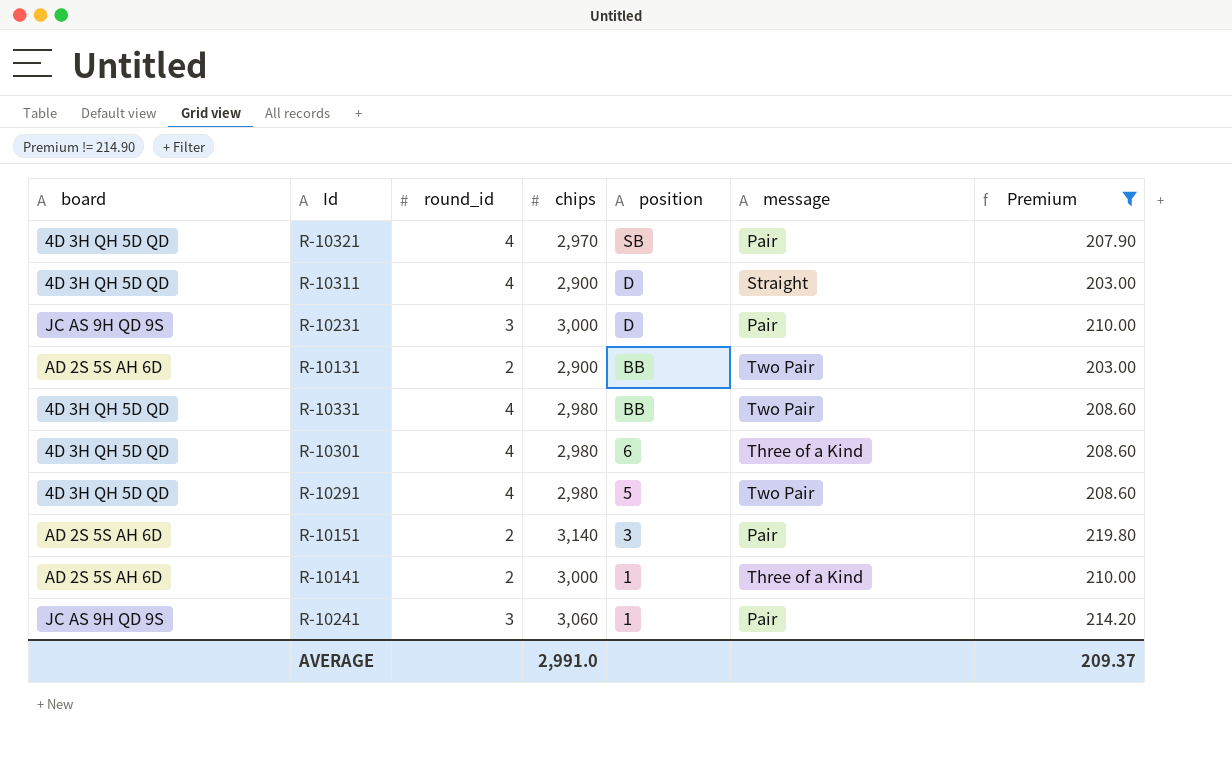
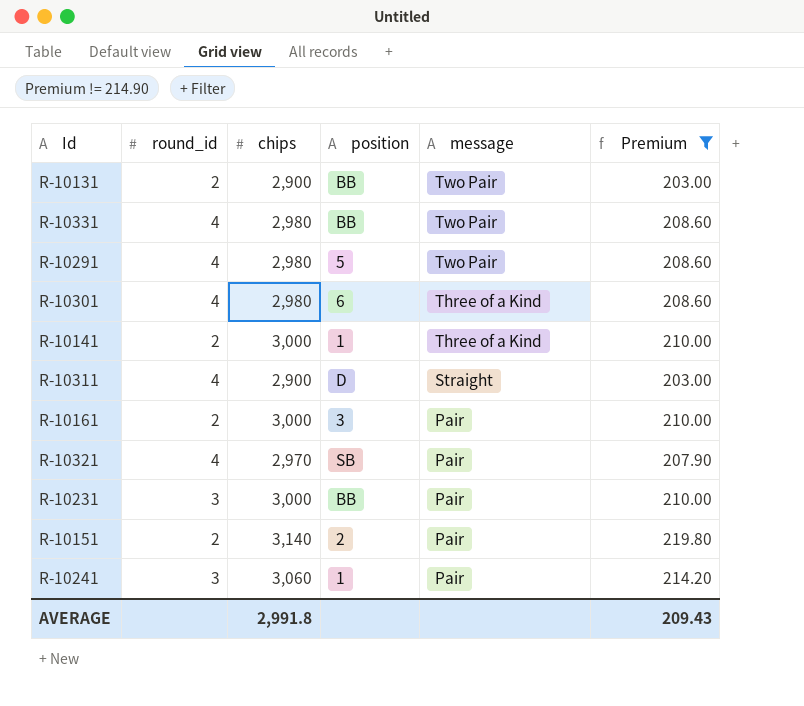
row order: position descending -> message descending
column board | position: 1 -> none
row R-10161: none -> 2 | 3,000 | 3 | Pair | 210.00
R-10231 | position: D -> BB
R-10151 | position: 3 -> 2
AVERAGE | chips: 2,991.0 -> 2,991.8
AVERAGE | Premium: 209.37 -> 209.43

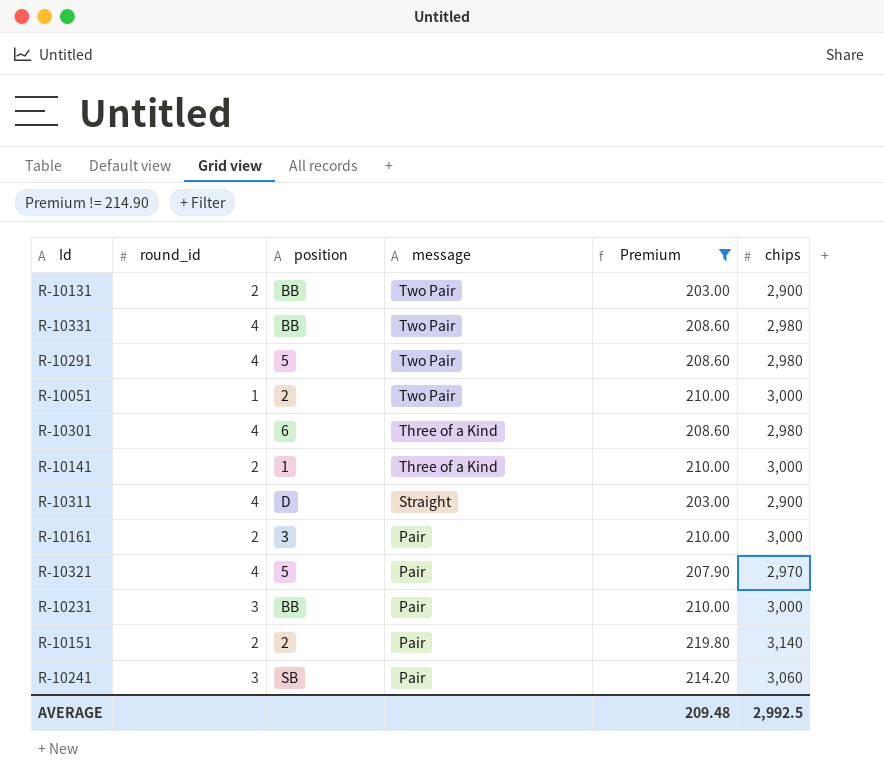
column chips | position: 3 -> 6
row R-10051: none -> 1 | 2 | Two Pair | 210.00 | 3,000
R-10321 | position: SB -> 5
R-10241 | position: 1 -> SB
AVERAGE | Premium: 209.43 -> 209.48
AVERAGE | chips: 2,991.8 -> 2,992.5

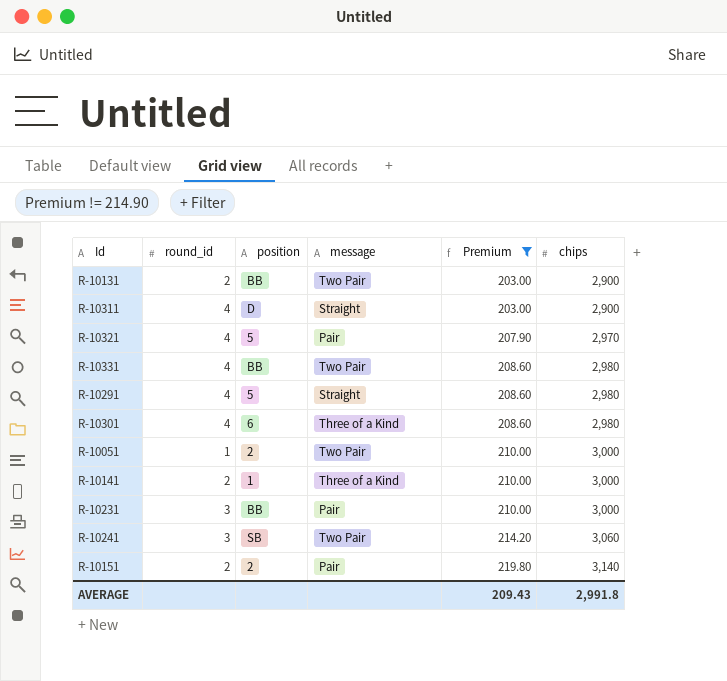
row order: message descending -> Premium ascending
row R-10161: 2 | 3 | Pair | 210.00 | 3,000 -> none
R-10291 | message: Two Pair -> Straight
R-10241 | message: Pair -> Two Pair
AVERAGE | Premium: 209.48 -> 209.43
AVERAGE | chips: 2,992.5 -> 2,991.8

